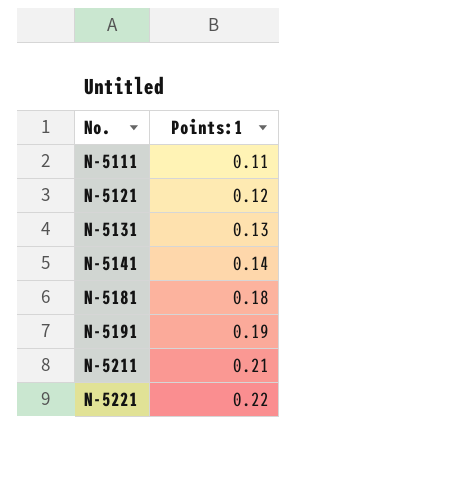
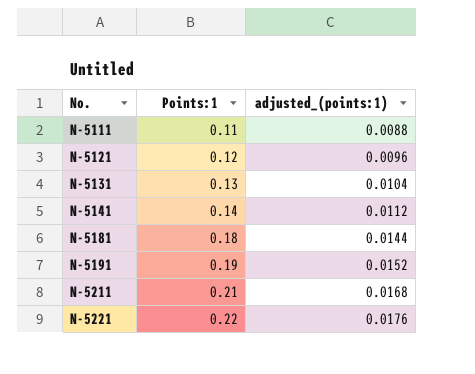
column adjusted_(points:1) | formula: none -> [Points:1] * 0.08

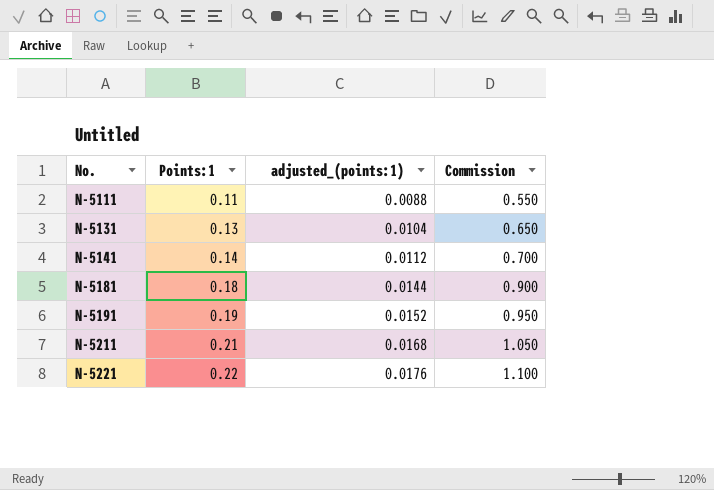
column Commission | formula: none -> [Points:1] * 5
row N-5121: 0.12 | 0.0096 -> none

